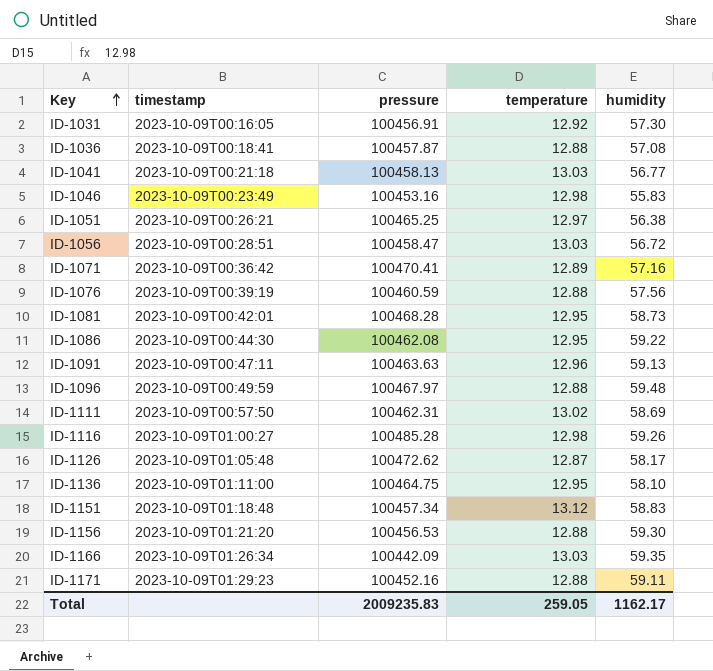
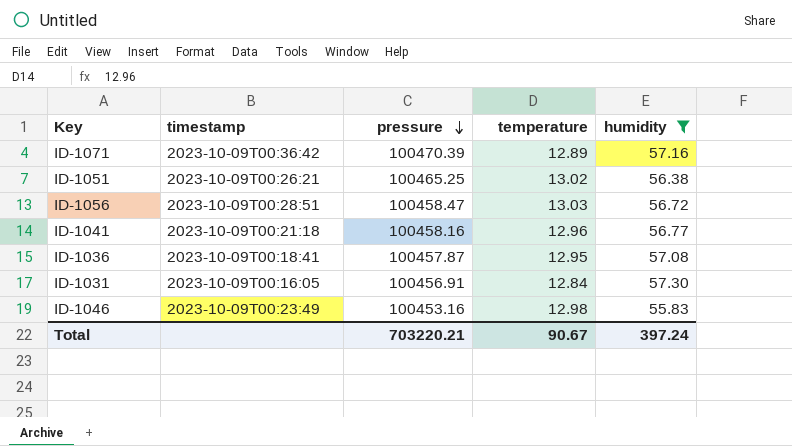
filter: none -> humidity <= 57.30
row order: Key ascending -> pressure descending
ID-1071 | pressure: 100470.41 -> 100470.39
ID-1051 | temperature: 12.97 -> 13.02
ID-1041 | pressure: 100458.13 -> 100458.16
ID-1041 | temperature: 13.03 -> 12.96
ID-1036 | temperature: 12.88 -> 12.95
ID-1031 | temperature: 12.92 -> 12.84
Total | pressure: 2009235.83 -> 703220.21
Total | temperature: 259.05 -> 90.67
Total | humidity: 1162.17 -> 397.24

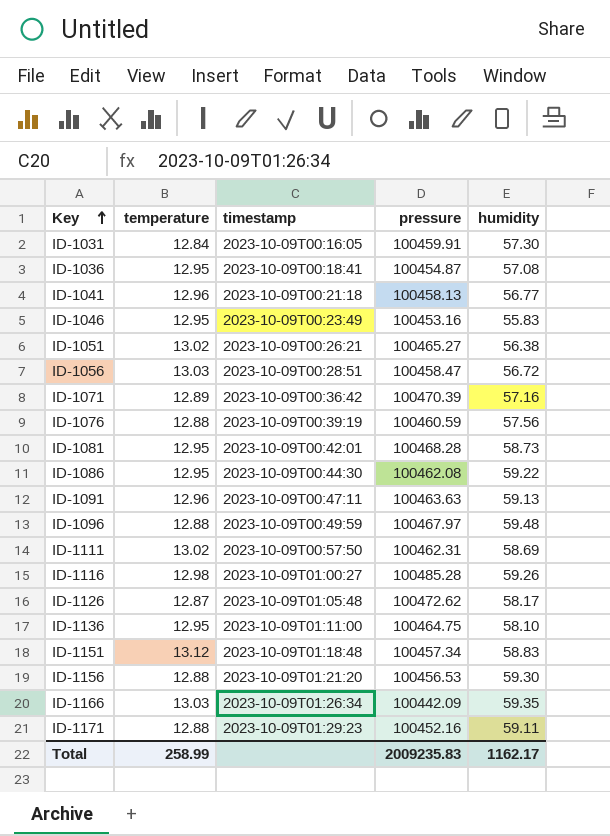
filter: humidity <= 57.30 -> none
row order: pressure descending -> Key ascending
column temperature | position: 4 -> 2
ID-1031 | pressure: 100456.91 -> 100459.91
ID-1036 | pressure: 100457.87 -> 100454.87
ID-1041 | pressure: 100458.16 -> 100458.13
ID-1046 | temperature: 12.98 -> 12.95
ID-1051 | pressure: 100465.25 -> 100465.27
Total | temperature: 90.67 -> 258.99
Total | pressure: 703220.21 -> 2009235.83
Total | humidity: 397.24 -> 1162.17

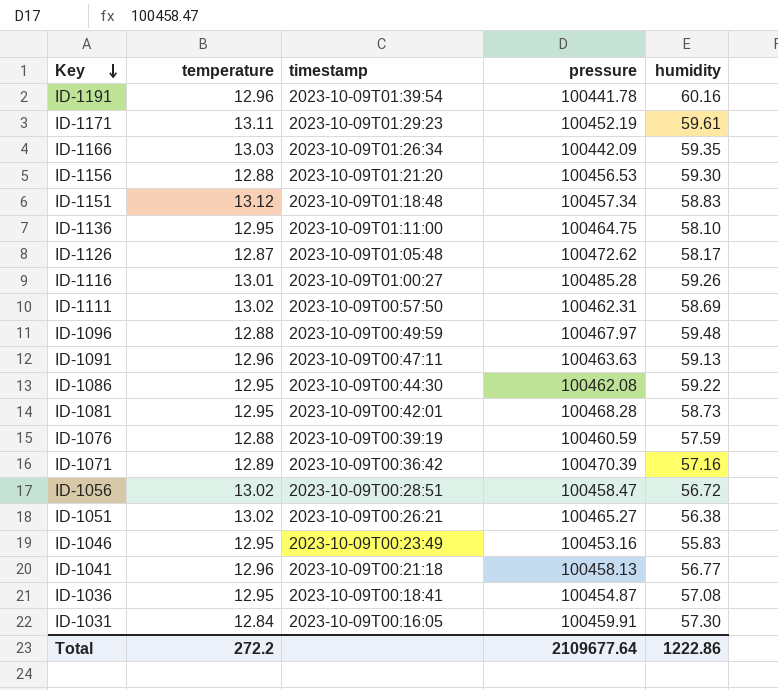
row order: Key ascending -> Key descending
row ID-1191: none -> 12.96 | 2023-10-09T01:39:54 | 100441.78 | 60.16
ID-1171 | temperature: 12.88 -> 13.11
ID-1171 | pressure: 100452.16 -> 100452.19
ID-1171 | humidity: 59.11 -> 59.61
ID-1116 | temperature: 12.98 -> 13.01
ID-1076 | humidity: 57.56 -> 57.59
ID-1056 | temperature: 13.03 -> 13.02
Total | temperature: 258.99 -> 272.2
Total | pressure: 2009235.83 -> 2109677.64
Total | humidity: 1162.17 -> 1222.86

